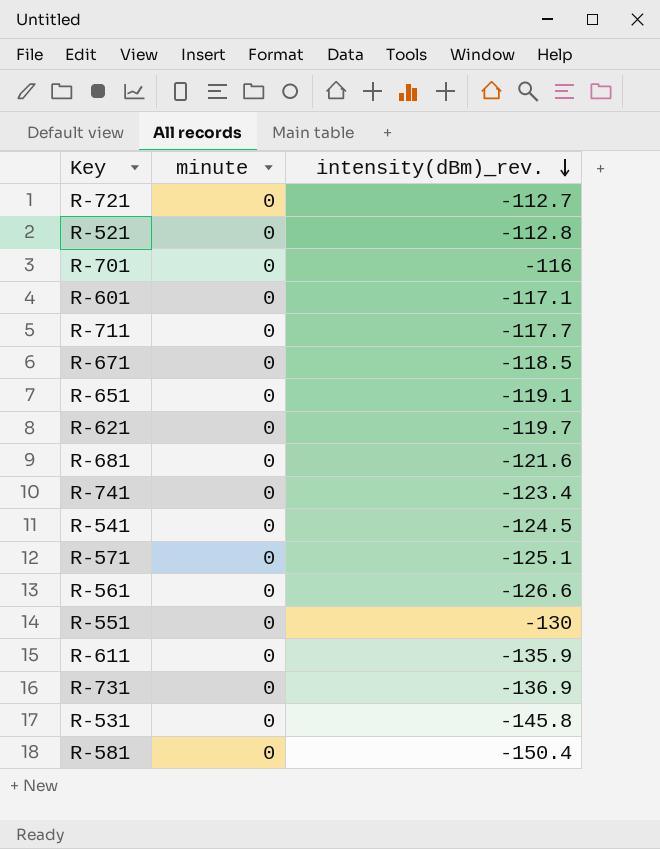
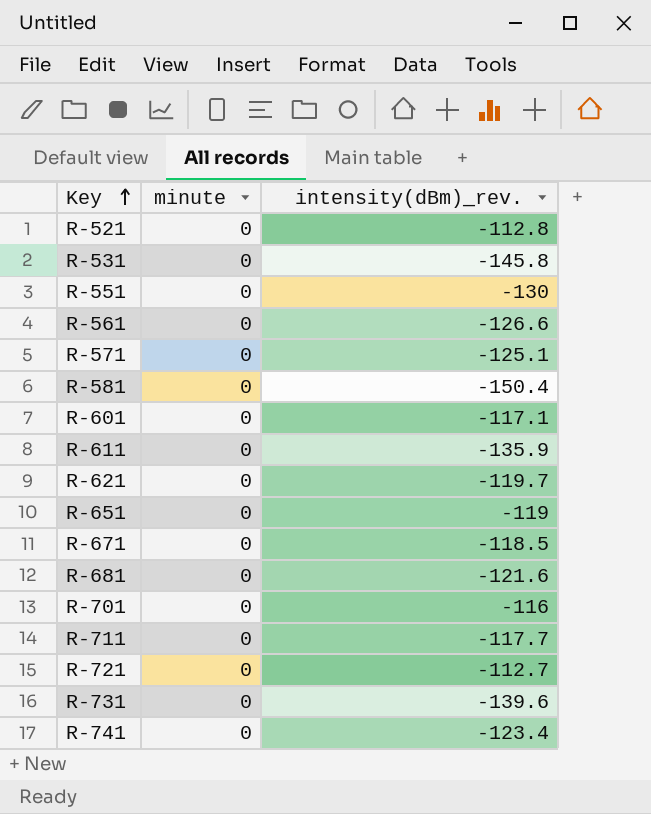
row order: intensity(dBm)_rev. descending -> Key ascending
row R-541: 0 | -124.5 -> none
R-651 | intensity(dBm)_rev.: -119.1 -> -119
R-731 | intensity(dBm)_rev.: -136.9 -> -139.6

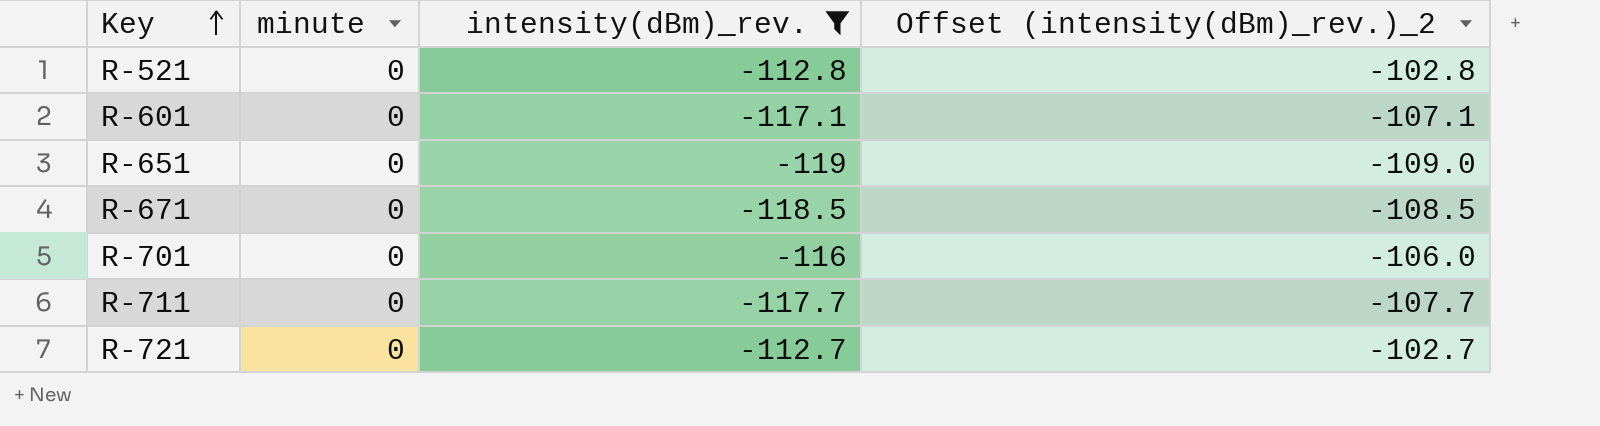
filter: none -> intensity(dBm)_rev. >= -119
column Offset (intensity(dBm)_rev.)_2 | formula: none -> [intensity(dBm)_rev.] + 10

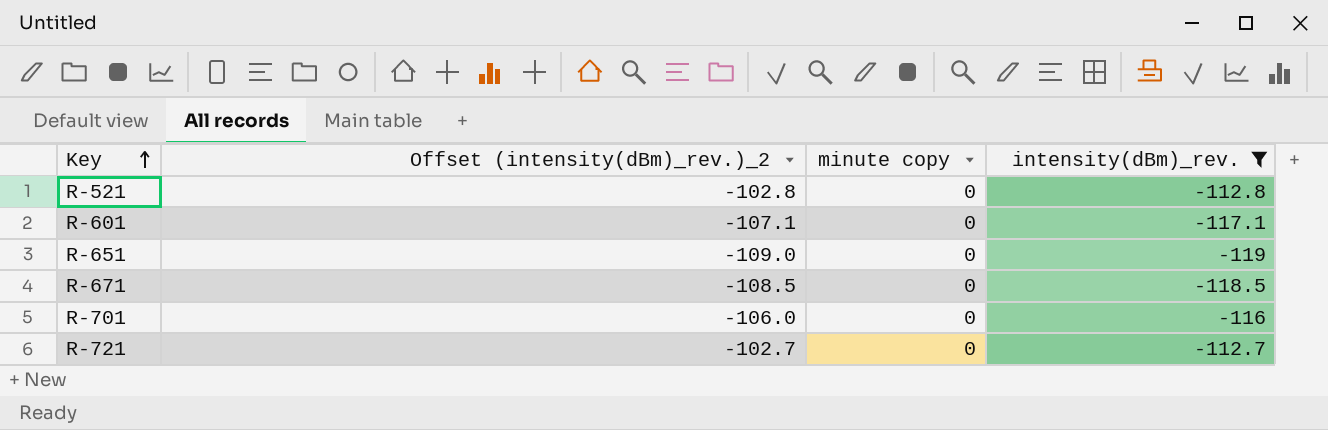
column Offset (intensity(dBm)_rev.)_2 | position: 4 -> 2
column name: minute -> minute copy
row R-711: 0 | -117.7 | -107.7 -> none

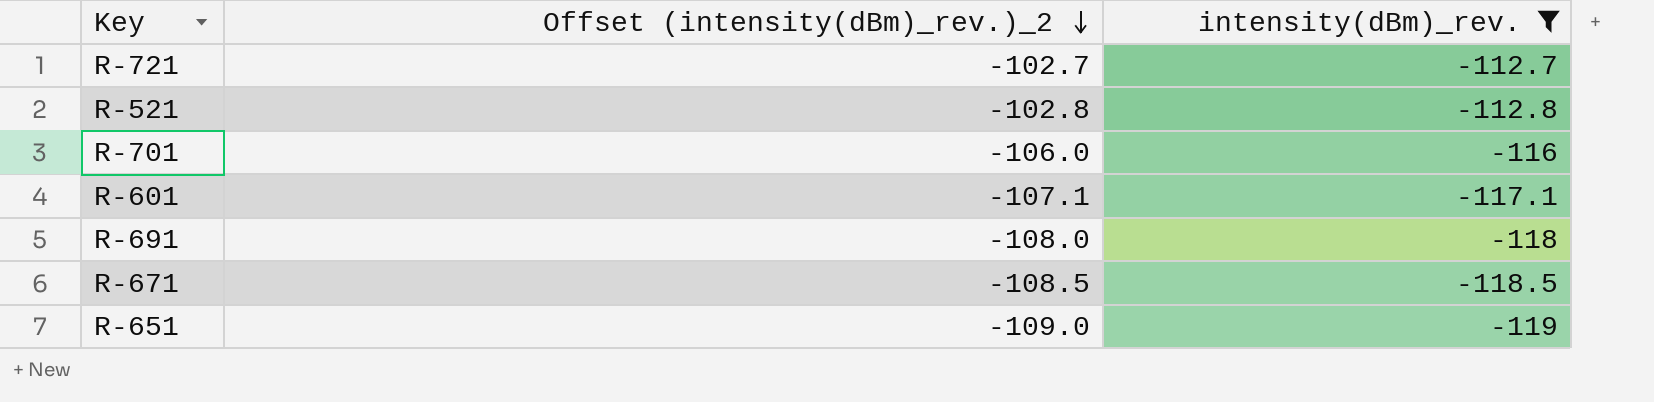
row order: Key ascending -> Offset (intensity(dBm)_rev.)_2 descending
column minute copy | position: 3 -> none
row R-691: none -> -108.0 | -118

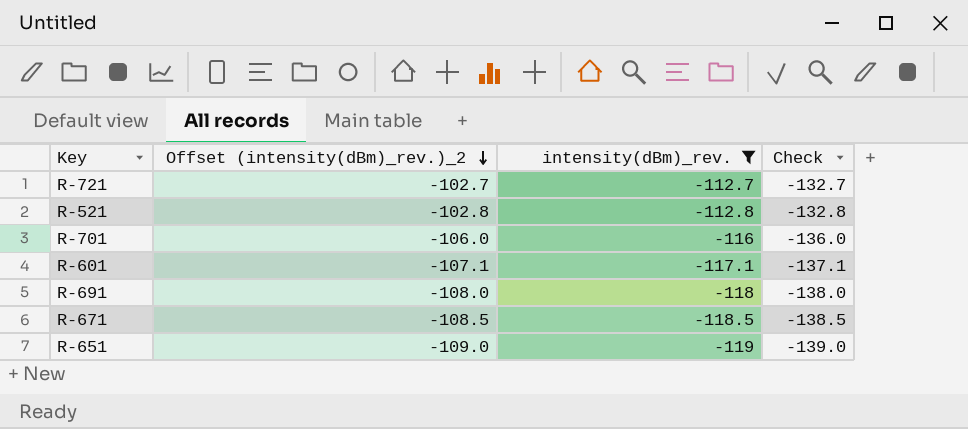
column Check | formula: none -> [intensity(dBm)_rev.] - 20

